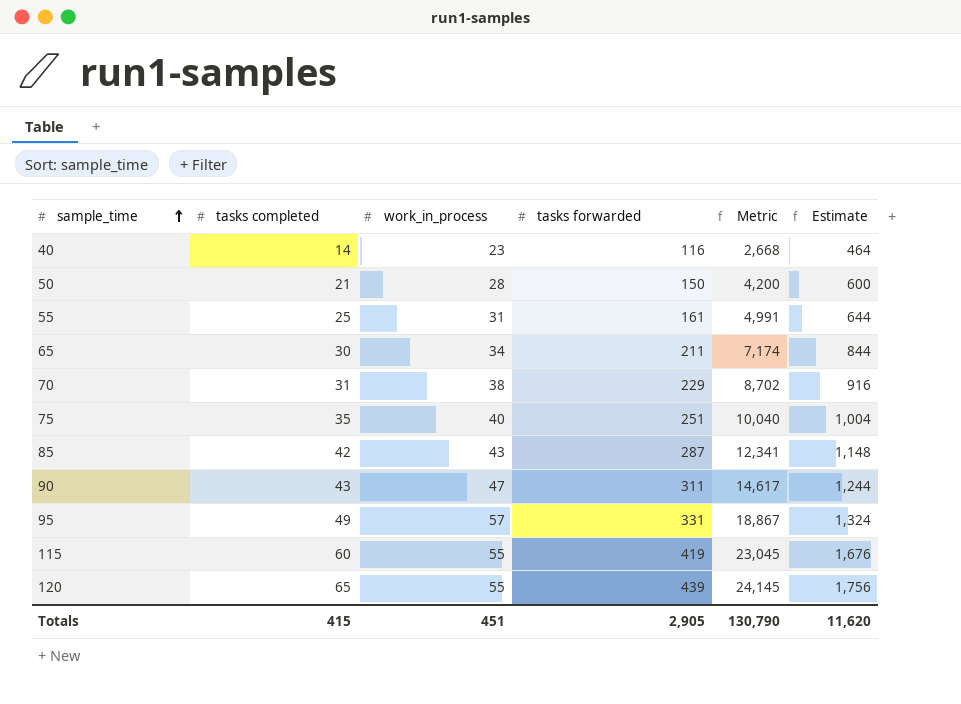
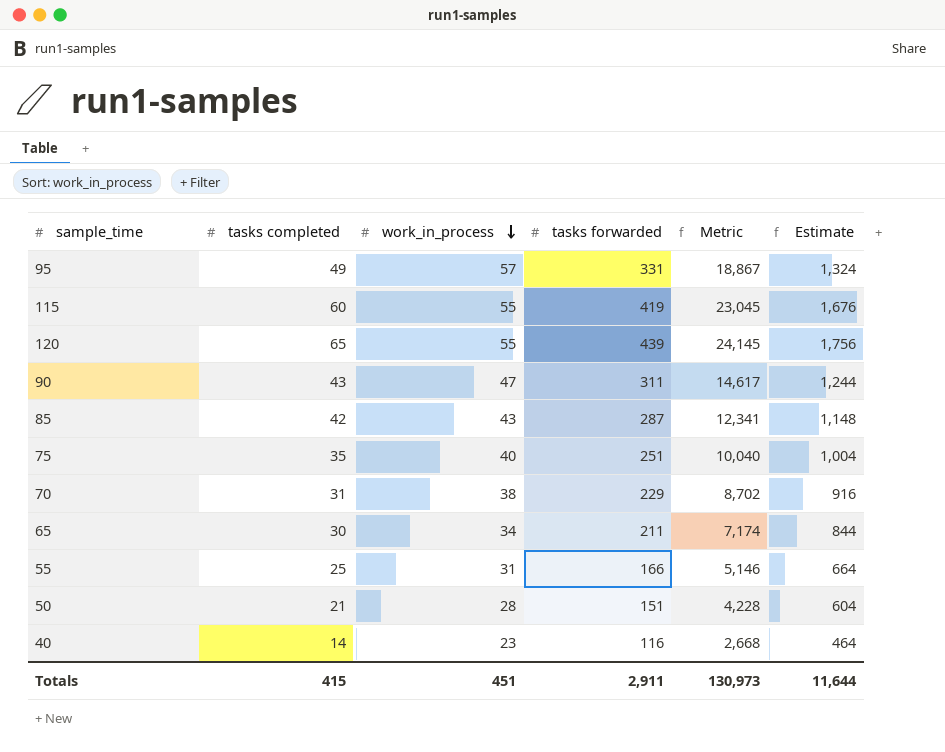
row order: sample_time ascending -> work_in_process descending
55 | tasks forwarded: 161 -> 166
55 | Metric: 4,991 -> 5,146
55 | Estimate: 644 -> 664
50 | tasks forwarded: 150 -> 151
50 | Metric: 4,200 -> 4,228
50 | Estimate: 600 -> 604
Totals | tasks forwarded: 2,905 -> 2,911
Totals | Metric: 130,790 -> 130,973
Totals | Estimate: 11,620 -> 11,644

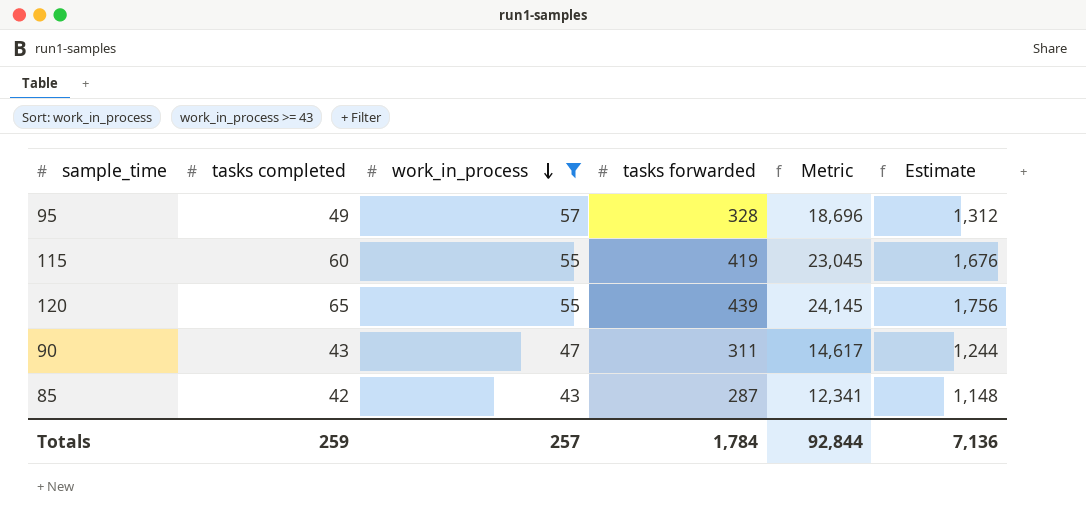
filter: none -> work_in_process >= 43
95 | tasks forwarded: 331 -> 328
95 | Metric: 18,867 -> 18,696
95 | Estimate: 1,324 -> 1,312
Totals | tasks completed: 415 -> 259
Totals | work_in_process: 451 -> 257
Totals | tasks forwarded: 2,911 -> 1,784
Totals | Metric: 130,973 -> 92,844
Totals | Estimate: 11,644 -> 7,136

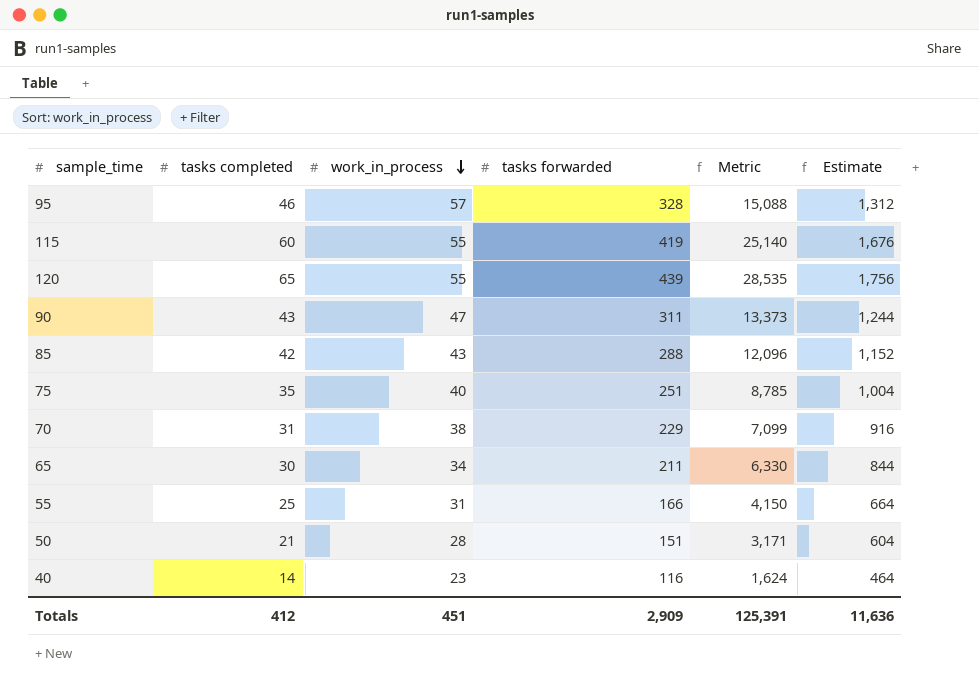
filter: work_in_process >= 43 -> none
column Metric | formula: [work_in_process] * [tasks forwarded] -> [tasks completed] * [tasks forwarded]
95 | tasks completed: 49 -> 46
85 | tasks forwarded: 287 -> 288
85 | Estimate: 1,148 -> 1,152
Totals | tasks completed: 259 -> 412
Totals | work_in_process: 257 -> 451
Totals | tasks forwarded: 1,784 -> 2,909
Totals | Metric: 92,844 -> 125,391
Totals | Estimate: 7,136 -> 11,636

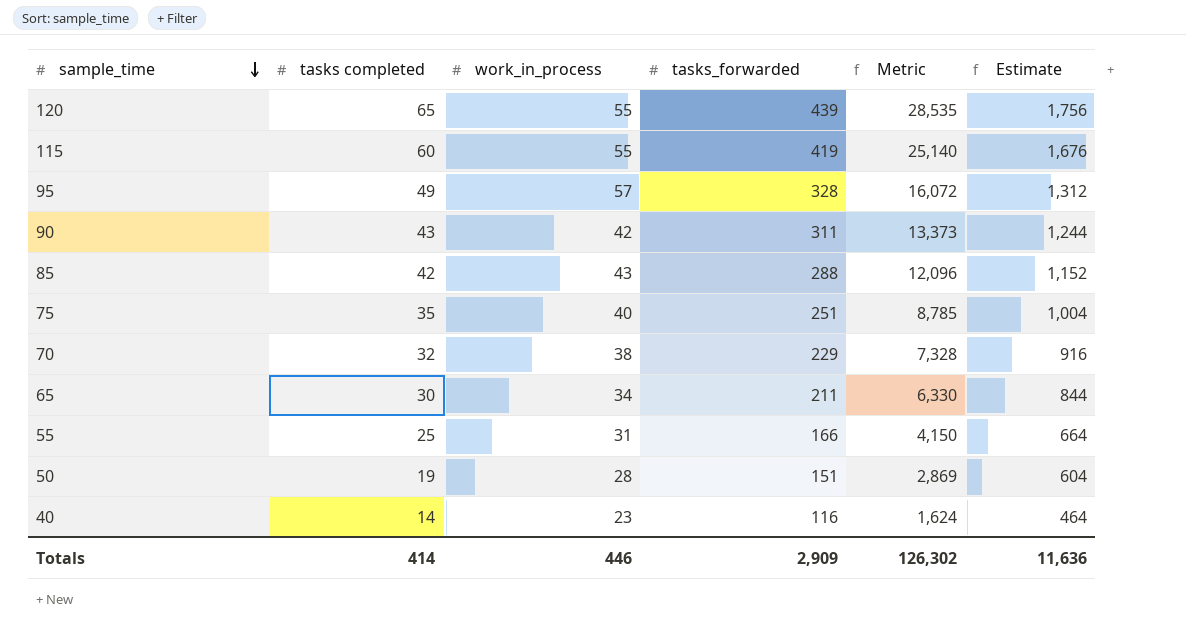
row order: work_in_process descending -> sample_time descending
column name: tasks forwarded -> tasks_forwarded
95 | tasks completed: 46 -> 49
95 | Metric: 15,088 -> 16,072
90 | work_in_process: 47 -> 42
70 | tasks completed: 31 -> 32
70 | Metric: 7,099 -> 7,328
50 | tasks completed: 21 -> 19
50 | Metric: 3,171 -> 2,869
Totals | tasks completed: 412 -> 414
Totals | work_in_process: 451 -> 446
Totals | Metric: 125,391 -> 126,302

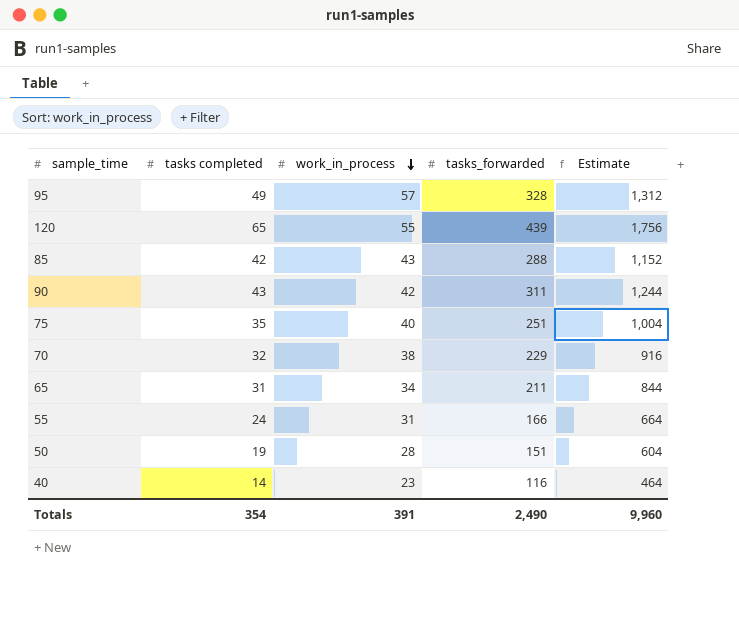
row order: sample_time descending -> work_in_process descending
column Metric | formula: [tasks completed] * [tasks_forwarded] -> none
row 115: 60 | 55 | 419 | 25,140 | 1,676 -> none
65 | tasks completed: 30 -> 31
55 | tasks completed: 25 -> 24
Totals | tasks completed: 414 -> 354
Totals | work_in_process: 446 -> 391
Totals | tasks_forwarded: 2,909 -> 2,490
Totals | Estimate: 11,636 -> 9,960

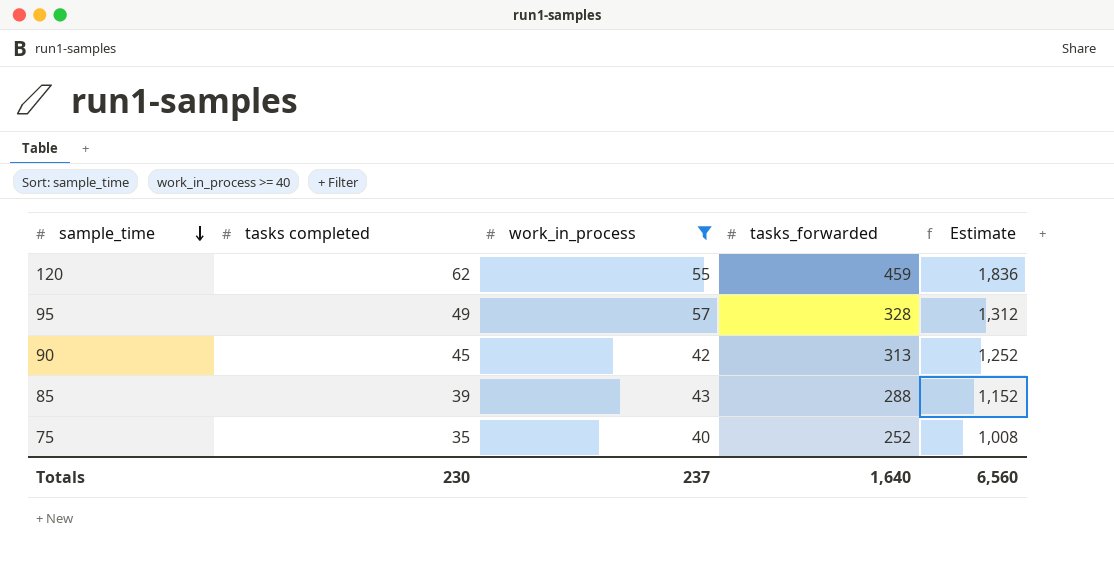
filter: none -> work_in_process >= 40
row order: work_in_process descending -> sample_time descending
120 | tasks completed: 65 -> 62
120 | tasks_forwarded: 439 -> 459
120 | Estimate: 1,756 -> 1,836
90 | tasks completed: 43 -> 45
90 | tasks_forwarded: 311 -> 313
90 | Estimate: 1,244 -> 1,252
85 | tasks completed: 42 -> 39
75 | tasks_forwarded: 251 -> 252
75 | Estimate: 1,004 -> 1,008
Totals | tasks completed: 354 -> 230
Totals | work_in_process: 391 -> 237
Totals | tasks_forwarded: 2,490 -> 1,640
Totals | Estimate: 9,960 -> 6,560

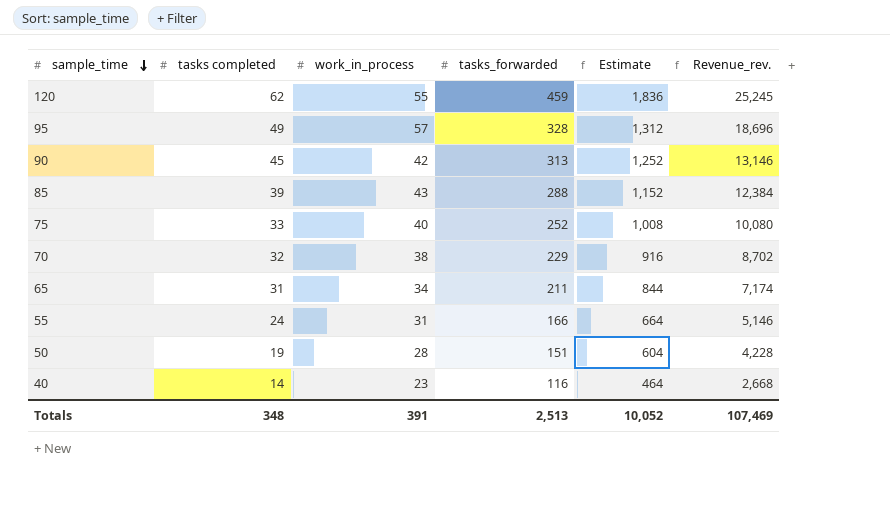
filter: work_in_process >= 40 -> none
column Revenue_rev. | formula: none -> [work_in_process] * [tasks_forwarded]
75 | tasks completed: 35 -> 33
Totals | tasks completed: 230 -> 348
Totals | work_in_process: 237 -> 391
Totals | tasks_forwarded: 1,640 -> 2,513
Totals | Estimate: 6,560 -> 10,052

